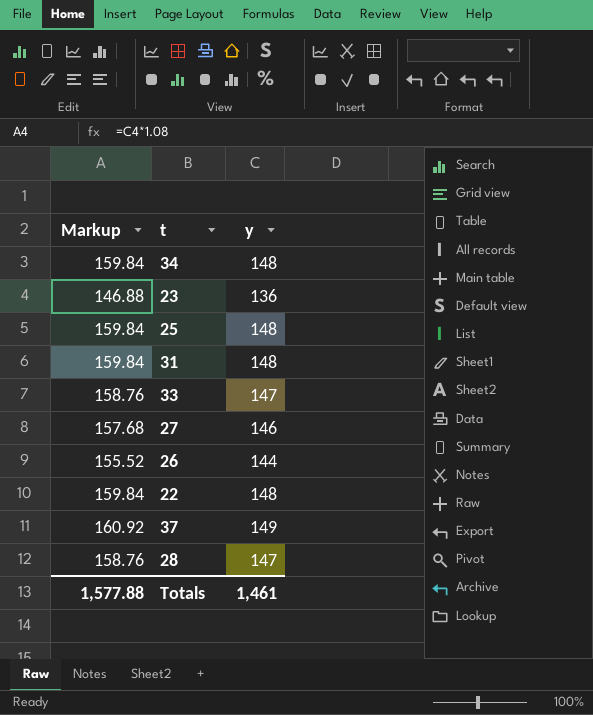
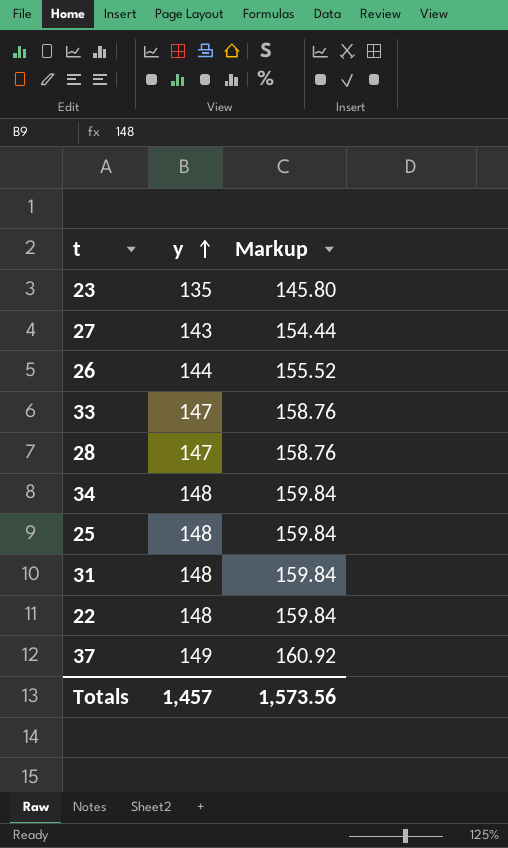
row order: none -> y ascending
column Markup | position: 1 -> 3
23 | y: 136 -> 135
23 | Markup: 146.88 -> 145.80
27 | y: 146 -> 143
27 | Markup: 157.68 -> 154.44
Totals | y: 1,461 -> 1,457
Totals | Markup: 1,577.88 -> 1,573.56

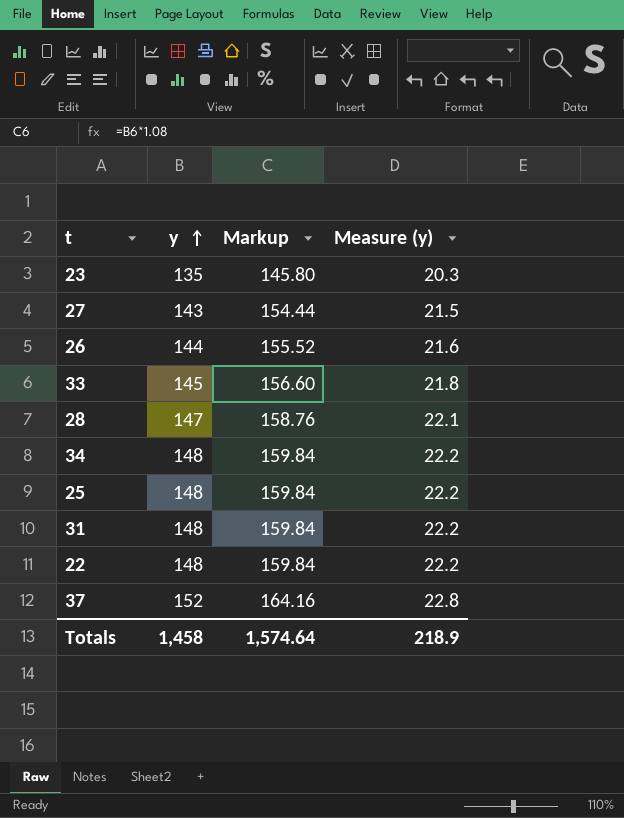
column Measure (y) | formula: none -> [y] * 0.15
33 | y: 147 -> 145
33 | Markup: 158.76 -> 156.60
37 | y: 149 -> 152
37 | Markup: 160.92 -> 164.16
Totals | y: 1,457 -> 1,458
Totals | Markup: 1,573.56 -> 1,574.64

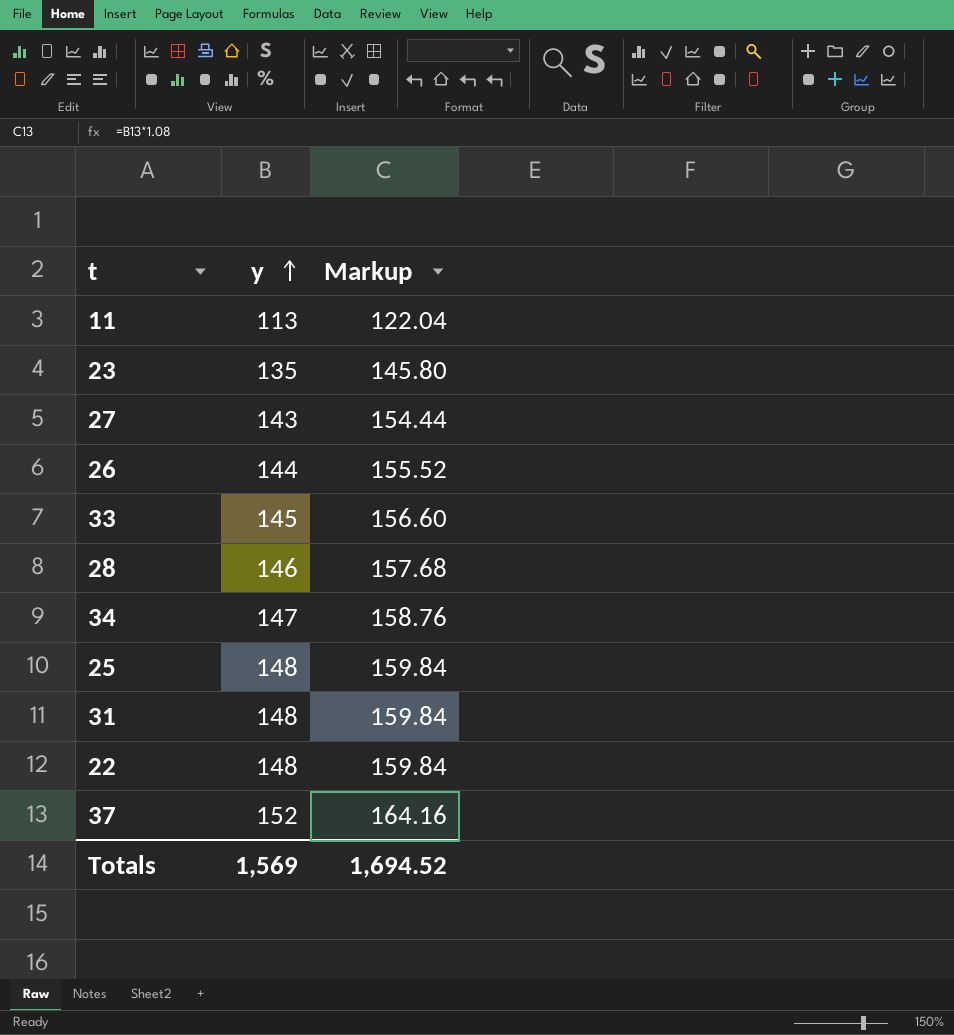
column Measure (y) | formula: [y] * 0.15 -> none
row 11: none -> 113 | 122.04
28 | y: 147 -> 146
28 | Markup: 158.76 -> 157.68
34 | y: 148 -> 147
34 | Markup: 159.84 -> 158.76
Totals | y: 1,458 -> 1,569
Totals | Markup: 1,574.64 -> 1,694.52

